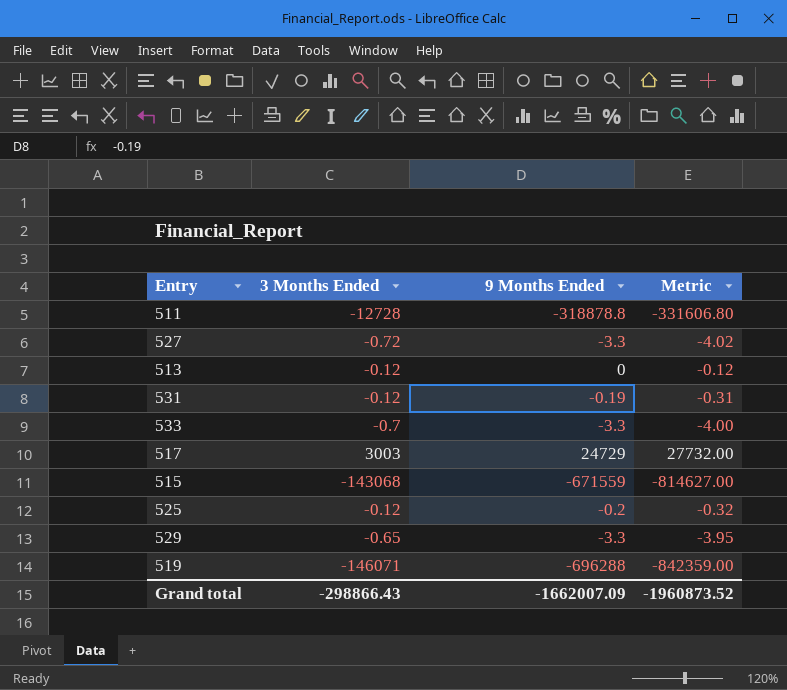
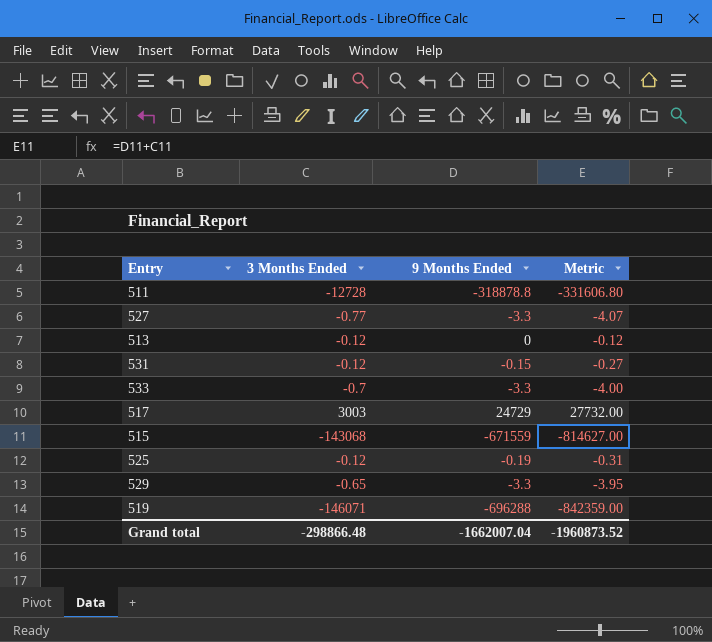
527 | 3 Months Ended: -0.72 -> -0.77
527 | Metric: -4.02 -> -4.07
531 | 9 Months Ended: -0.19 -> -0.15
531 | Metric: -0.31 -> -0.27
525 | 9 Months Ended: -0.2 -> -0.19
525 | Metric: -0.32 -> -0.31
Grand total | 3 Months Ended: -298866.43 -> -298866.48
Grand total | 9 Months Ended: -1662007.09 -> -1662007.04

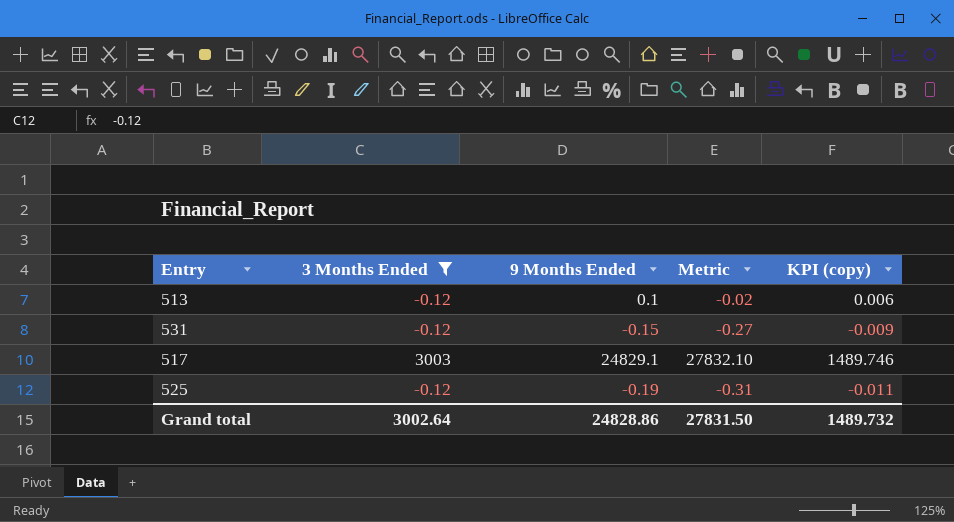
filter: none -> 3 Months Ended >= -0.12
column KPI (copy) | formula: none -> [9 Months Ended] * 0.06
513 | 9 Months Ended: 0 -> 0.1
513 | Metric: -0.12 -> -0.02
517 | 9 Months Ended: 24729 -> 24829.1
517 | Metric: 27732.00 -> 27832.10
Grand total | 3 Months Ended: -298866.48 -> 3002.64
Grand total | 9 Months Ended: -1662007.04 -> 24828.86
Grand total | Metric: -1960873.52 -> 27831.50

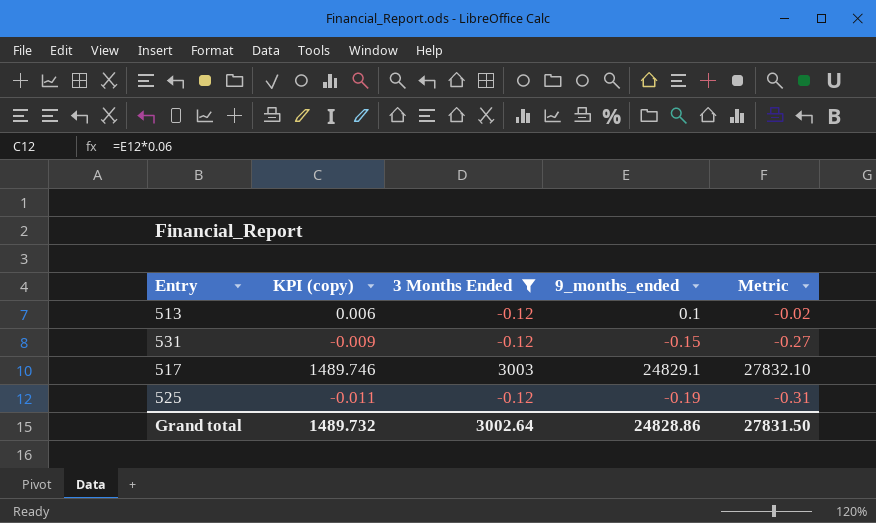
column KPI (copy) | position: 5 -> 2
column name: 9 Months Ended -> 9_months_ended

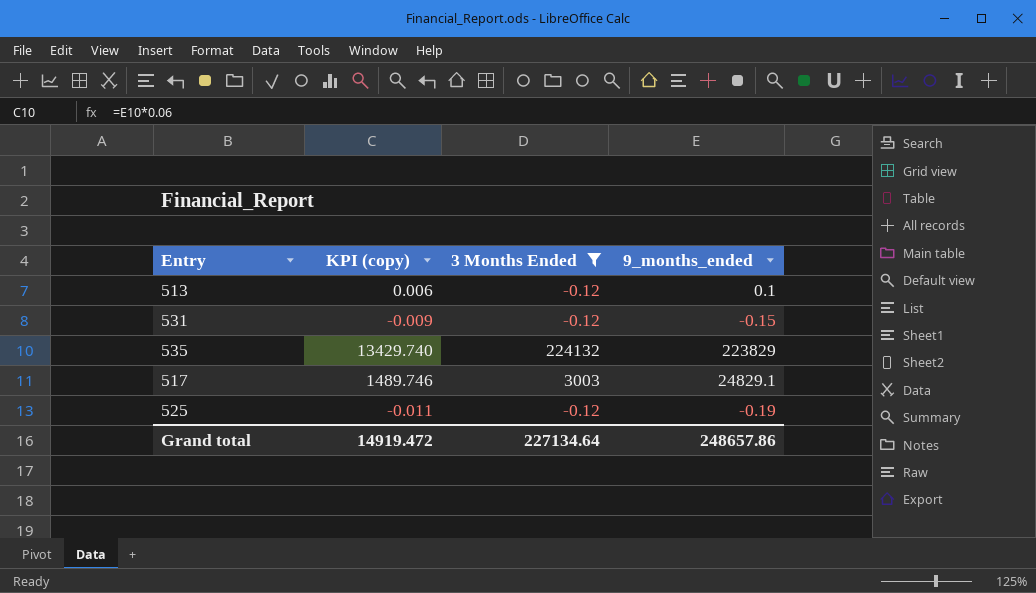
column Metric | formula: [3 Months Ended] + [9_months_ended] -> none
row 535: none -> 13429.740 | 224132 | 223829
Grand total | KPI (copy): 1489.732 -> 14919.472
Grand total | 3 Months Ended: 3002.64 -> 227134.64
Grand total | 9_months_ended: 24828.86 -> 248657.86

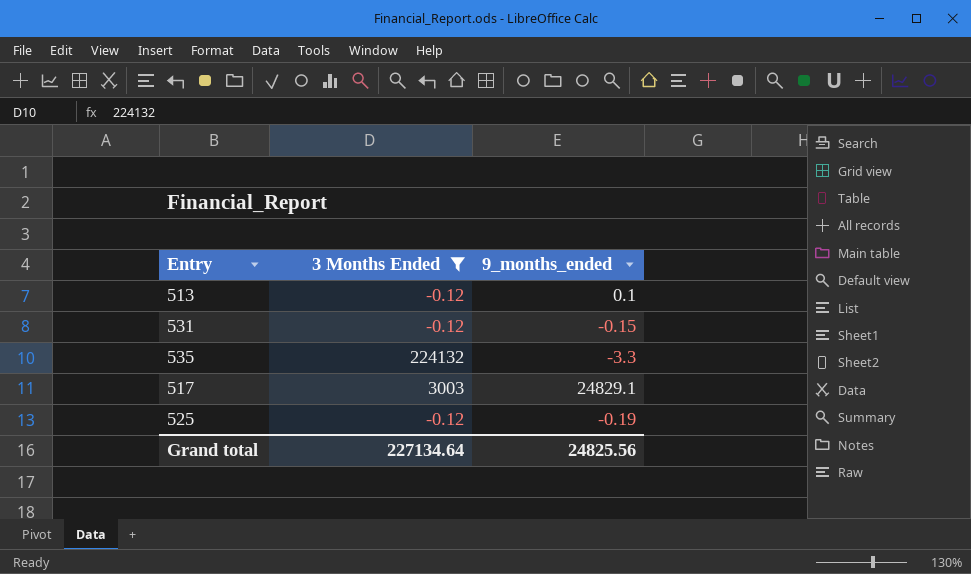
column KPI (copy) | formula: [9_months_ended] * 0.06 -> none
535 | 9_months_ended: 223829 -> -3.3
Grand total | 9_months_ended: 248657.86 -> 24825.56

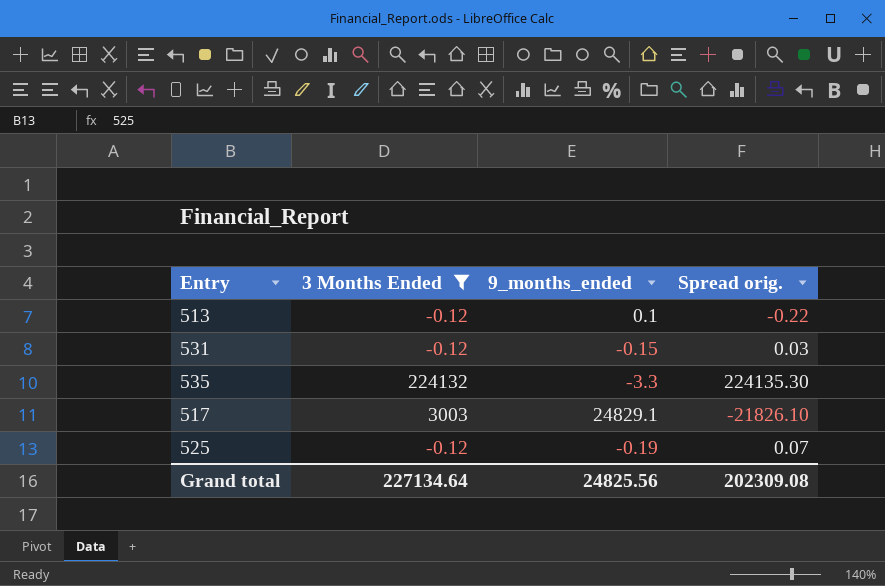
column Spread orig. | formula: none -> [3 Months Ended] - [9_months_ended]

